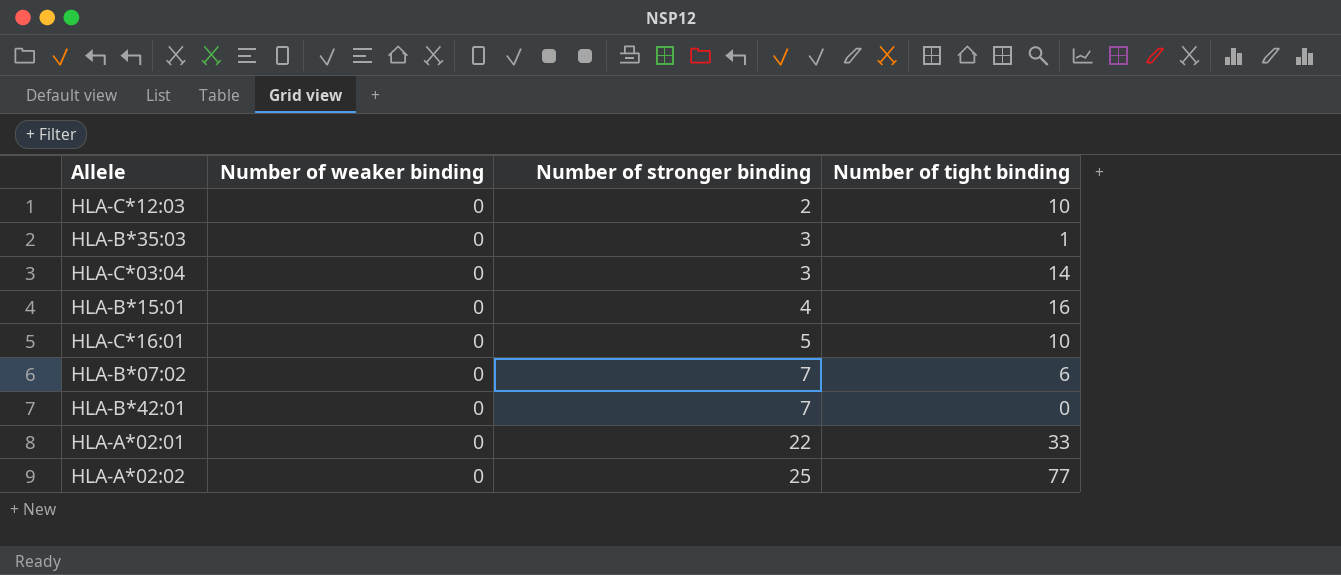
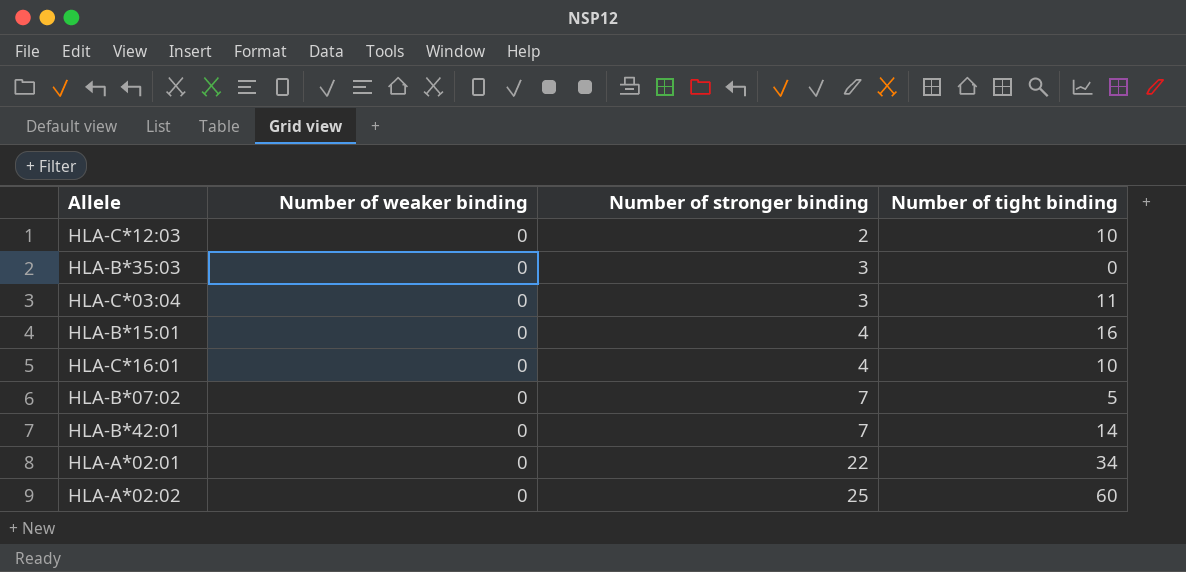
HLA-B*35:03 | Number of tight binding: 1 -> 0
HLA-C*03:04 | Number of tight binding: 14 -> 11
HLA-C*16:01 | Number of stronger binding: 5 -> 4
HLA-B*07:02 | Number of tight binding: 6 -> 5
HLA-B*42:01 | Number of tight binding: 0 -> 14
HLA-A*02:01 | Number of tight binding: 33 -> 34
HLA-A*02:02 | Number of tight binding: 77 -> 60

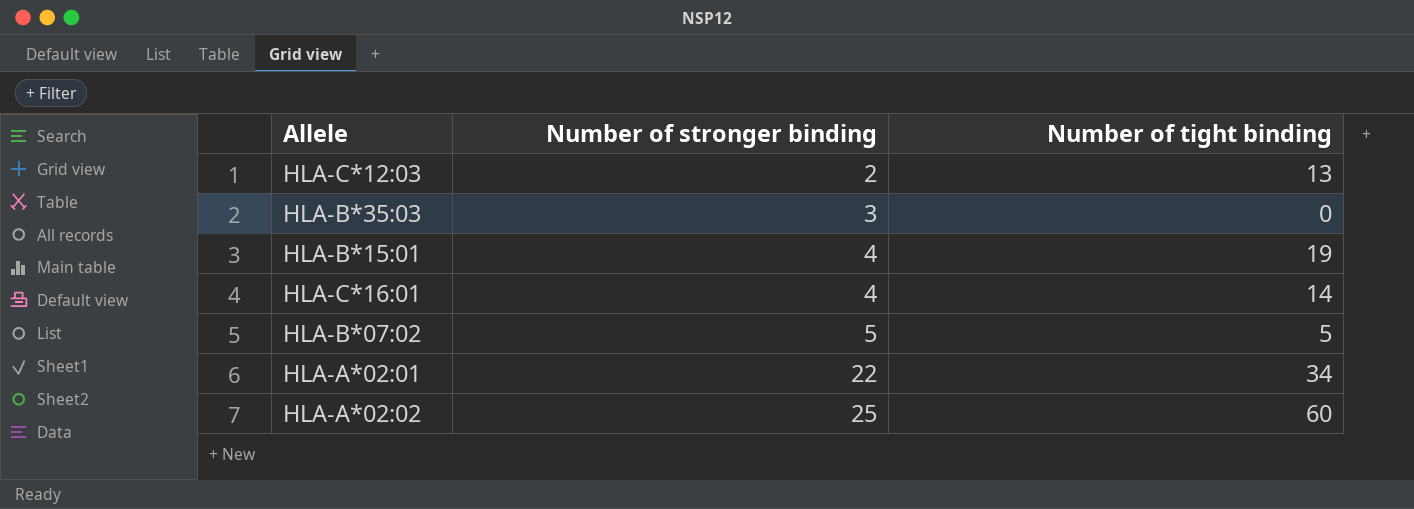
column Number of weaker binding | position: 2 -> none
row HLA-C*03:04: 0 | 3 | 11 -> none
row HLA-B*42:01: 0 | 7 | 14 -> none
HLA-C*12:03 | Number of tight binding: 10 -> 13
HLA-B*15:01 | Number of tight binding: 16 -> 19
HLA-C*16:01 | Number of tight binding: 10 -> 14
HLA-B*07:02 | Number of stronger binding: 7 -> 5

